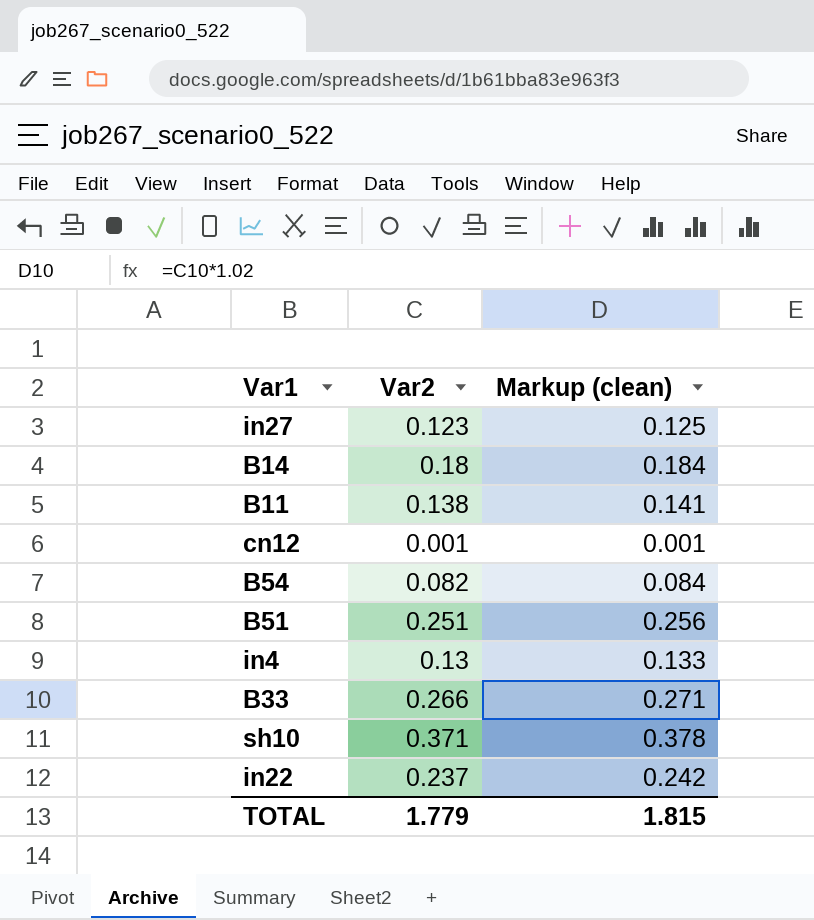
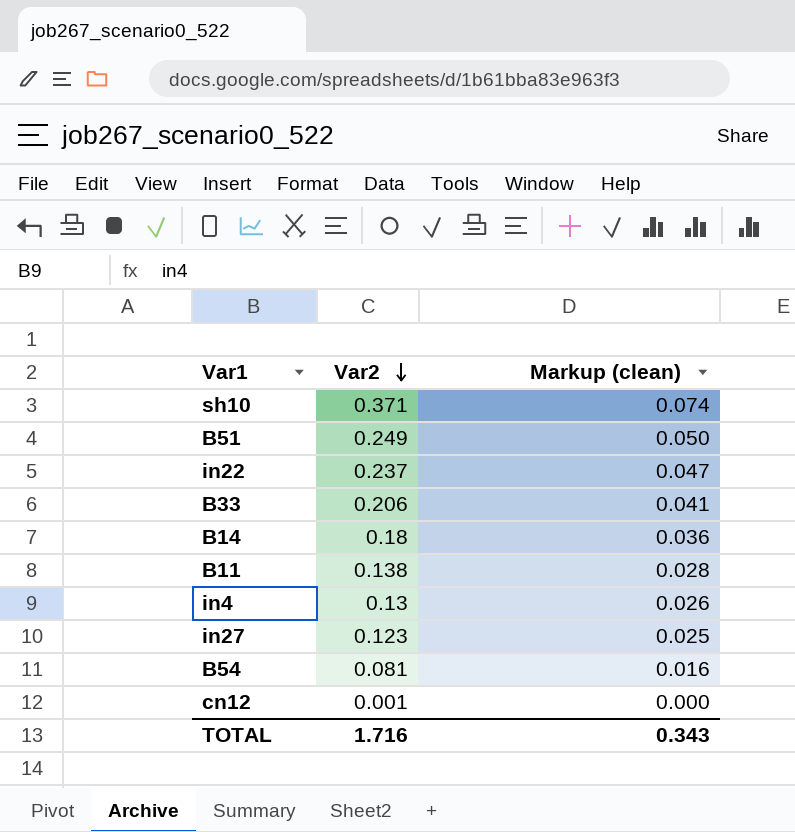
row order: none -> Var2 descending
column Markup (clean) | formula: [Var2] * 1.02 -> [Var2] * 0.2
B51 | Var2: 0.251 -> 0.249
B33 | Var2: 0.266 -> 0.206
B54 | Var2: 0.082 -> 0.081
TOTAL | Var2: 1.779 -> 1.716
TOTAL | Markup (clean): 1.815 -> 0.343

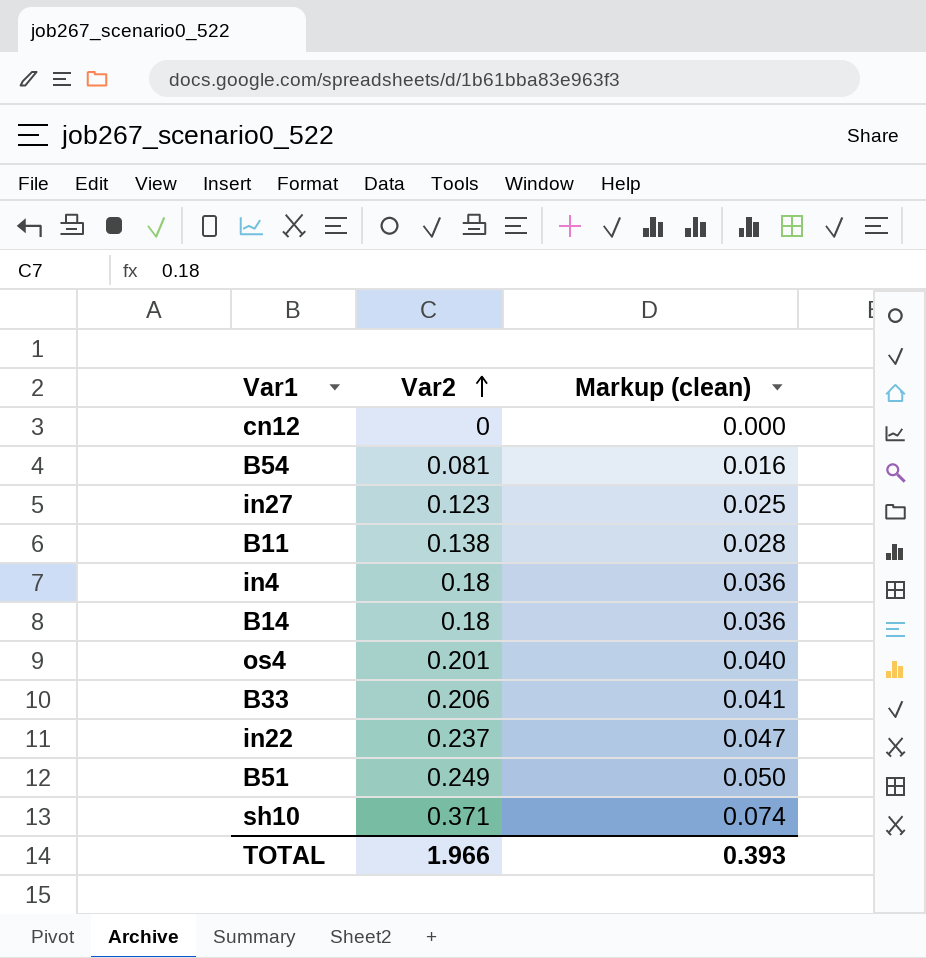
row order: Var2 descending -> Var2 ascending
cn12 | Var2: 0.001 -> 0
in4 | Var2: 0.13 -> 0.18
in4 | Markup (clean): 0.026 -> 0.036
row os4: none -> 0.201 | 0.040
TOTAL | Var2: 1.716 -> 1.966
TOTAL | Markup (clean): 0.343 -> 0.393

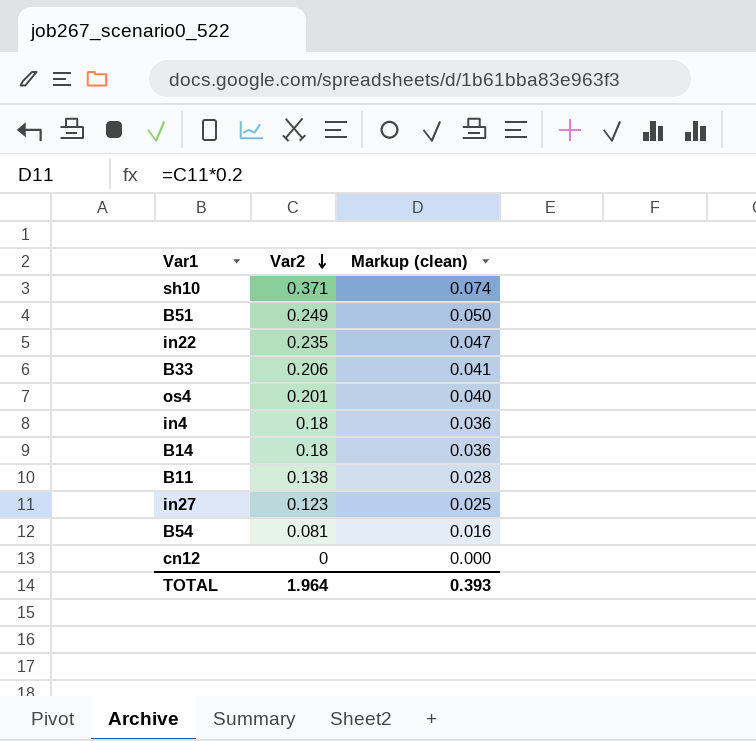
row order: Var2 ascending -> Var2 descending
in22 | Var2: 0.237 -> 0.235
TOTAL | Var2: 1.966 -> 1.964

